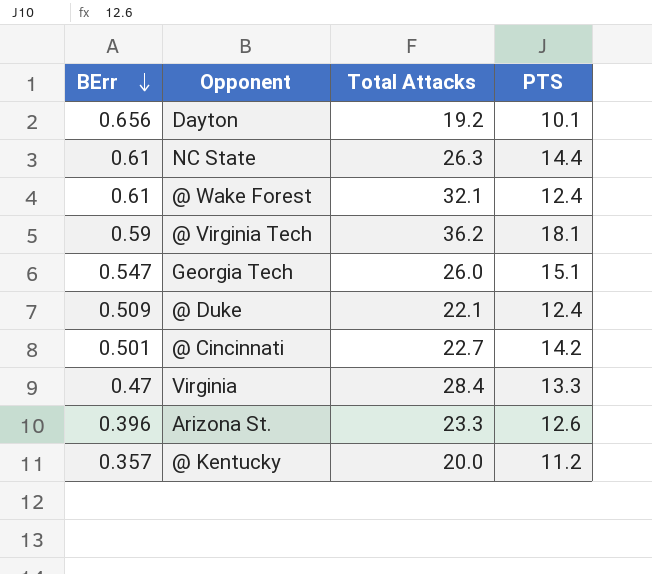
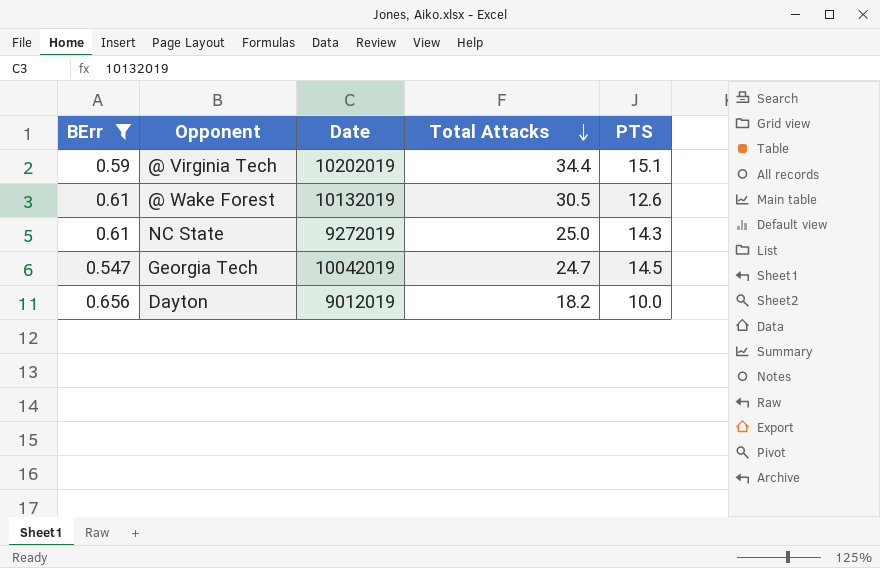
filter: none -> BErr >= 0.547
row order: BErr descending -> Total Attacks descending
column Date | position: none -> 3
@ Virginia Tech | Total Attacks: 36.2 -> 34.4
@ Virginia Tech | PTS: 18.1 -> 15.1
@ Wake Forest | Total Attacks: 32.1 -> 30.5
@ Wake Forest | PTS: 12.4 -> 12.6
NC State | Total Attacks: 26.3 -> 25.0
NC State | PTS: 14.4 -> 14.3
Georgia Tech | Total Attacks: 26.0 -> 24.7
Georgia Tech | PTS: 15.1 -> 14.5
Dayton | Total Attacks: 19.2 -> 18.2
Dayton | PTS: 10.1 -> 10.0

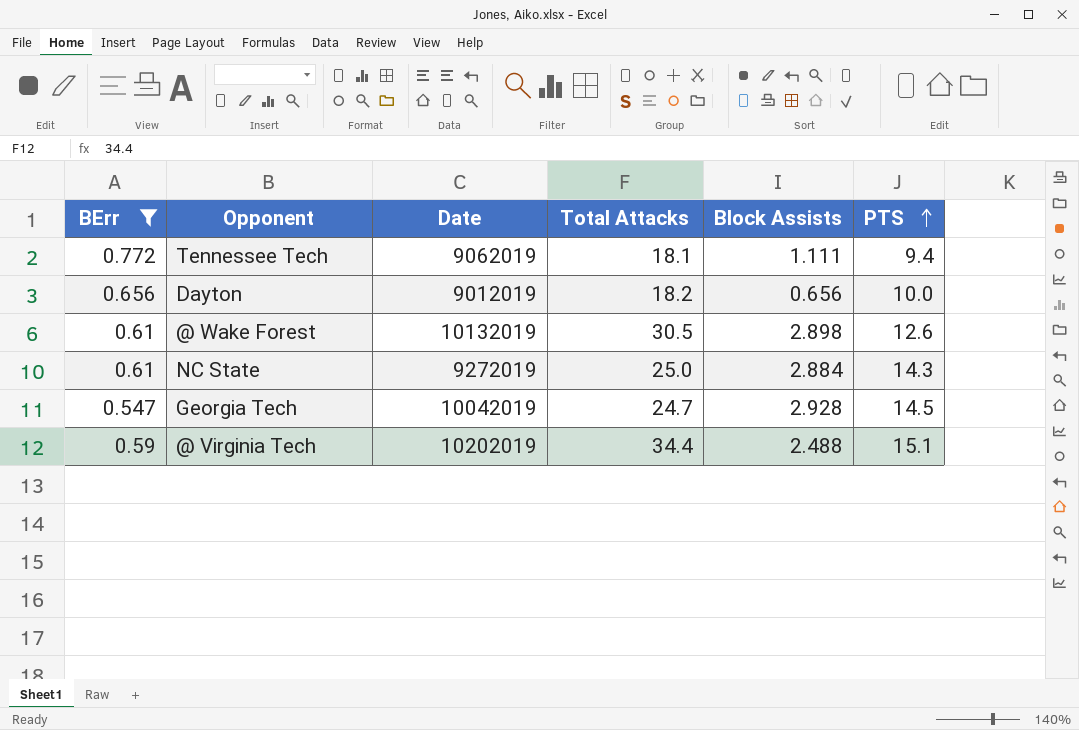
row order: Total Attacks descending -> PTS ascending
column Block Assists | position: none -> 5
row Tennessee Tech: none -> 0.772 | 9062019 | 18.1 | 1.111 | 9.4

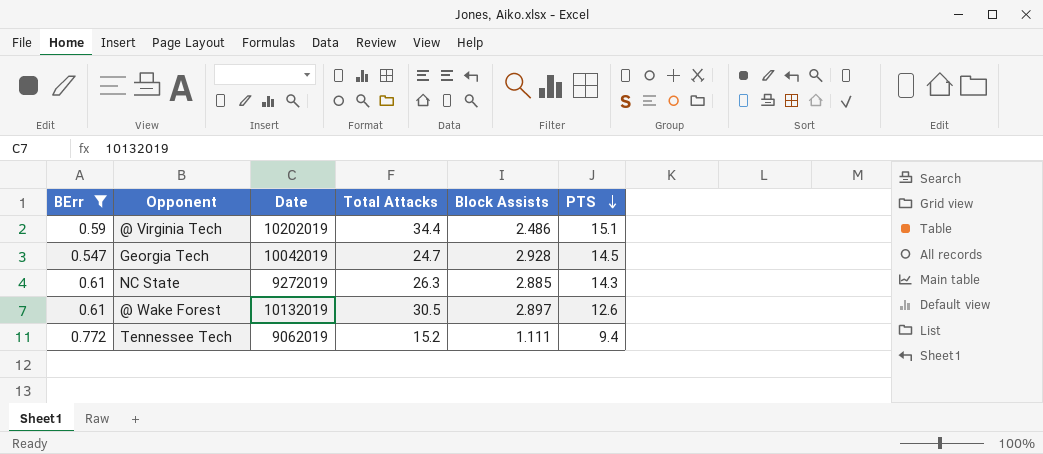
row order: PTS ascending -> PTS descending
row Dayton: 0.656 | 9012019 | 18.2 | 0.656 | 10.0 -> none
@ Virginia Tech | Block Assists: 2.488 -> 2.486
NC State | Total Attacks: 25.0 -> 26.3
NC State | Block Assists: 2.884 -> 2.885
@ Wake Forest | Block Assists: 2.898 -> 2.897
Tennessee Tech | Total Attacks: 18.1 -> 15.2

